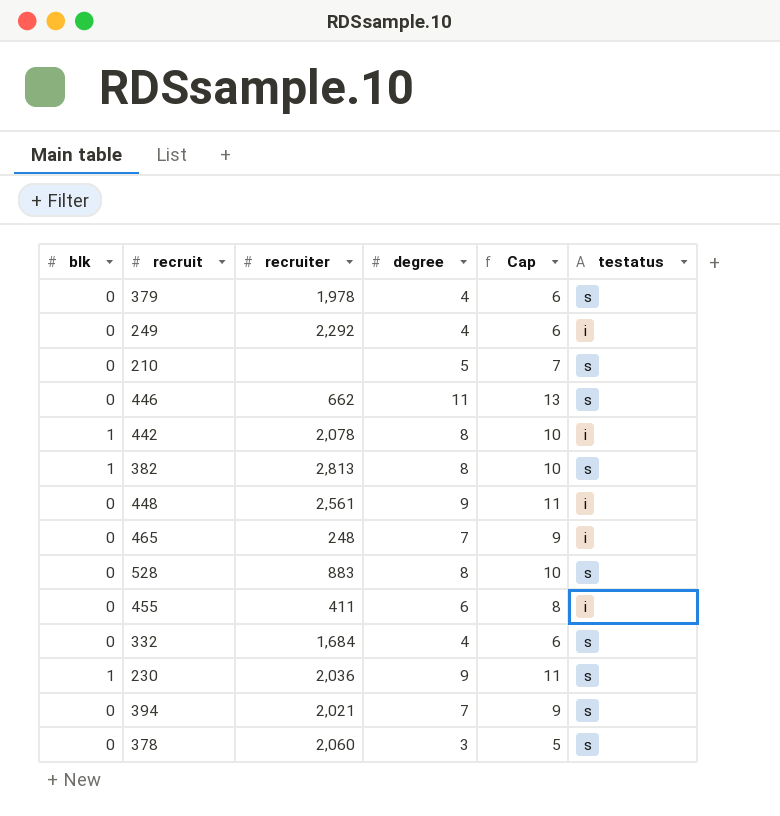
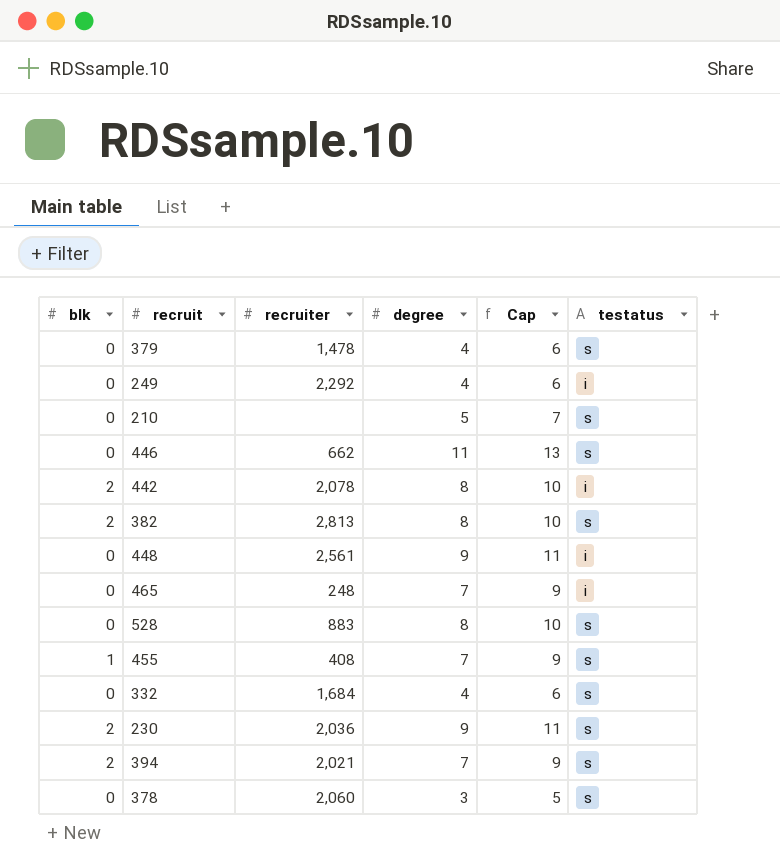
379 | recruiter: 1,978 -> 1,478
442 | blk: 1 -> 2
382 | blk: 1 -> 2
455 | blk: 0 -> 1
455 | recruiter: 411 -> 408
455 | degree: 6 -> 7
455 | Cap: 8 -> 9
455 | testatus: i -> s
230 | blk: 1 -> 2
394 | blk: 0 -> 2

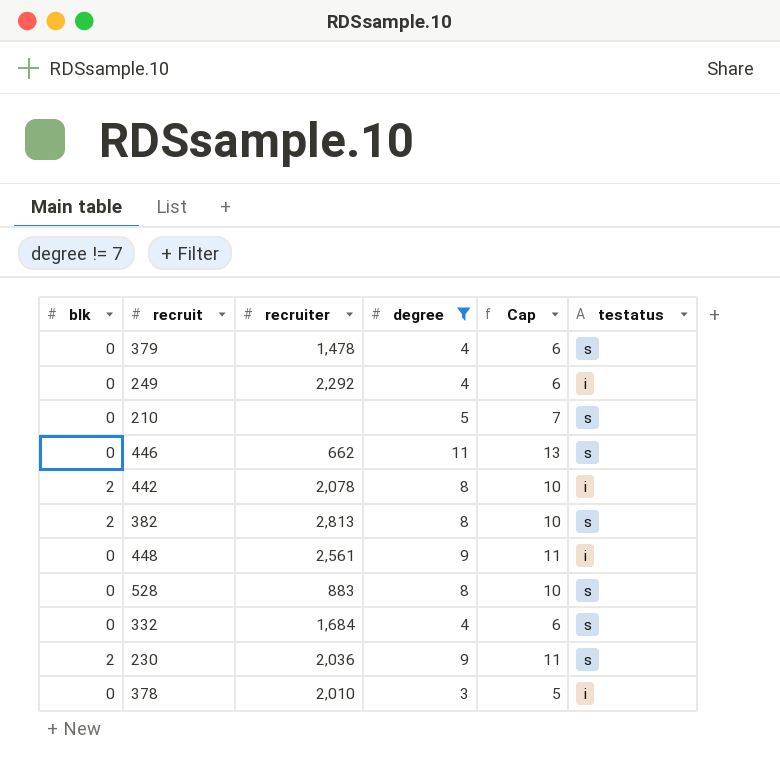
filter: none -> degree != 7
378 | recruiter: 2,060 -> 2,010
378 | testatus: s -> i

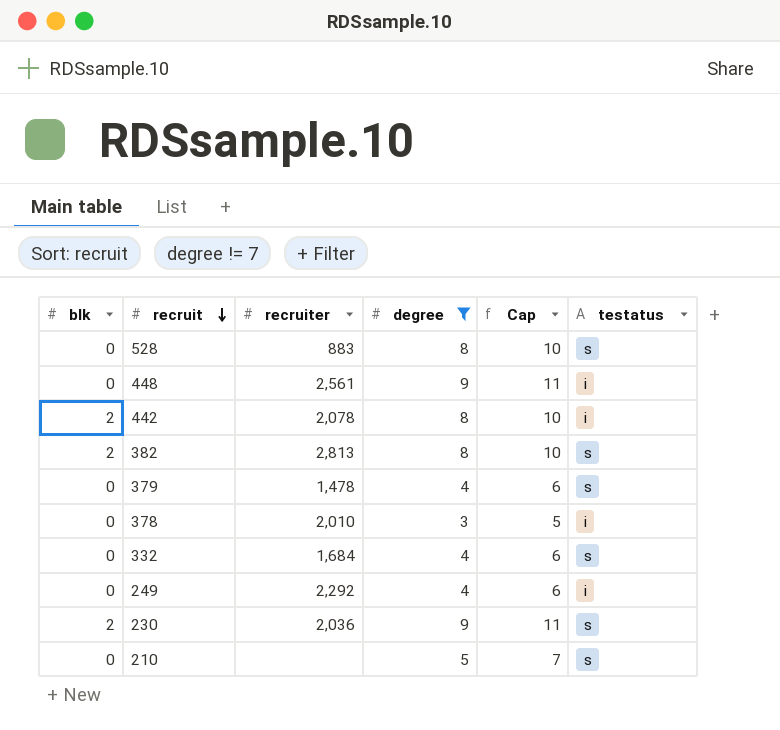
row order: none -> recruit descending
row 446: 0 | 662 | 11 | 13 | s -> none

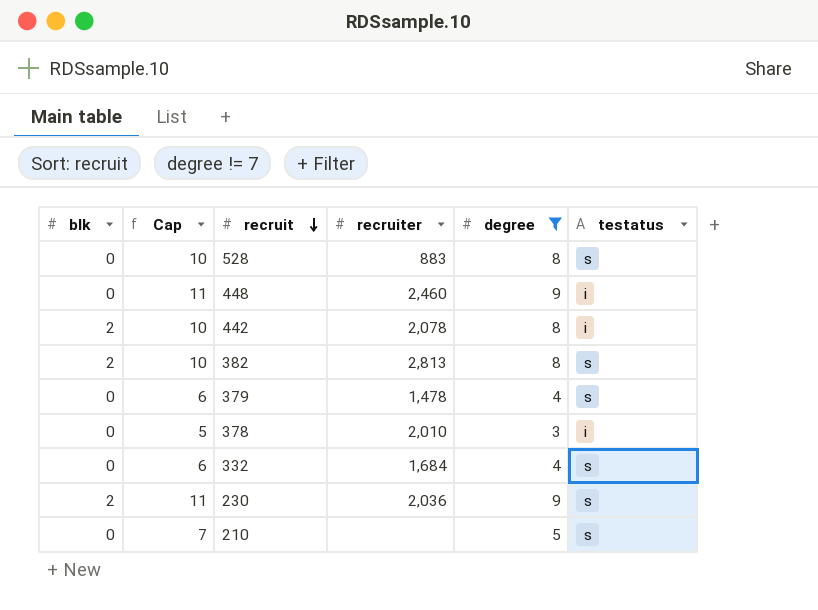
column Cap | position: 5 -> 2
row 249: 0 | 2,292 | 4 | 6 | i -> none
448 | recruiter: 2,561 -> 2,460

